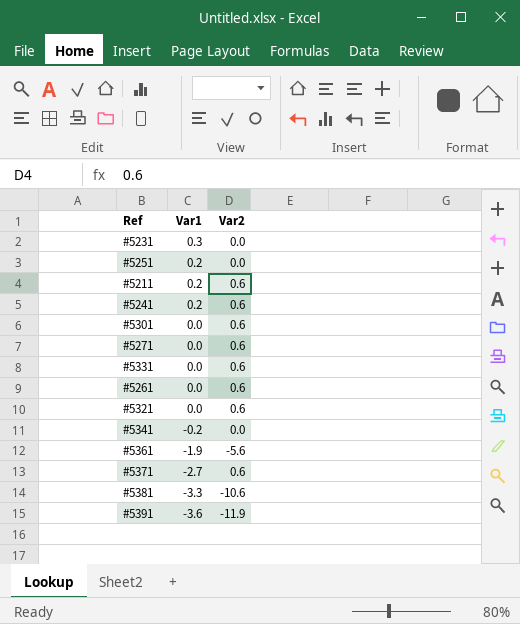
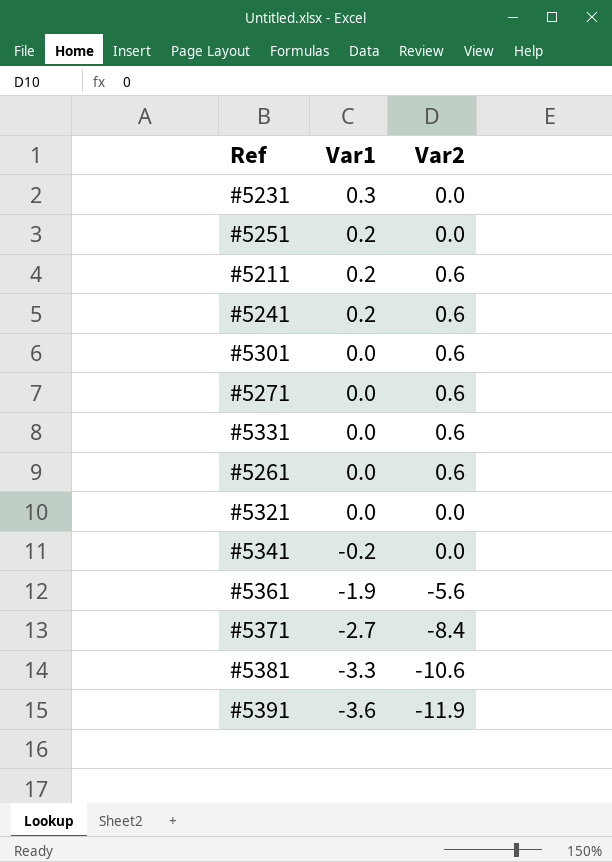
#5321 | Var2: 0.6 -> 0.0
#5371 | Var2: 0.6 -> -8.4

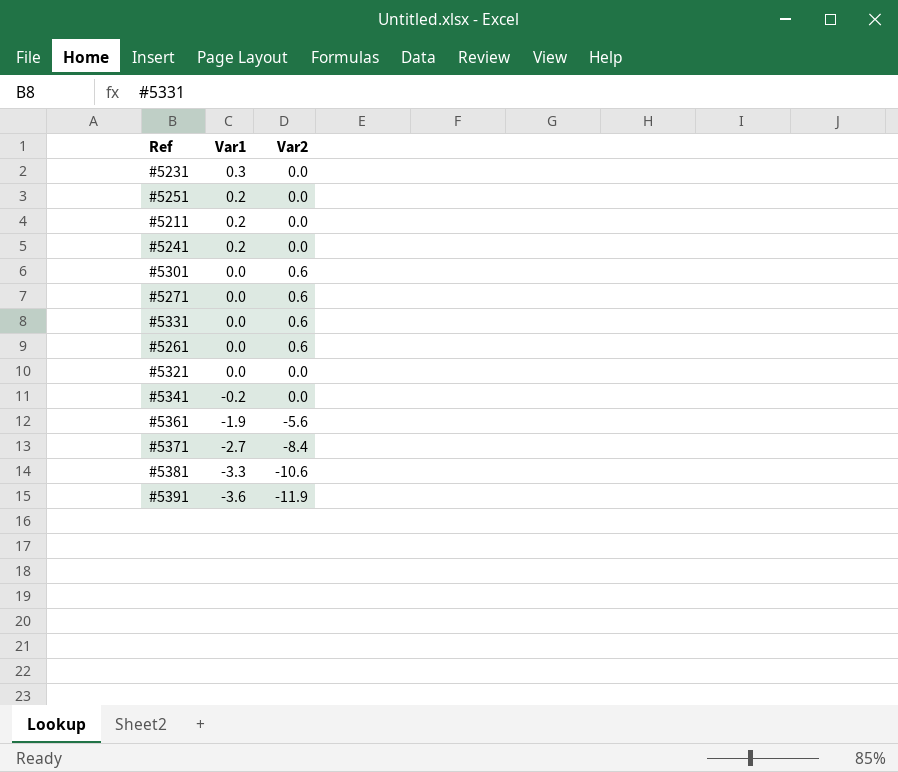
#5211 | Var2: 0.6 -> 0.0
#5241 | Var2: 0.6 -> 0.0

